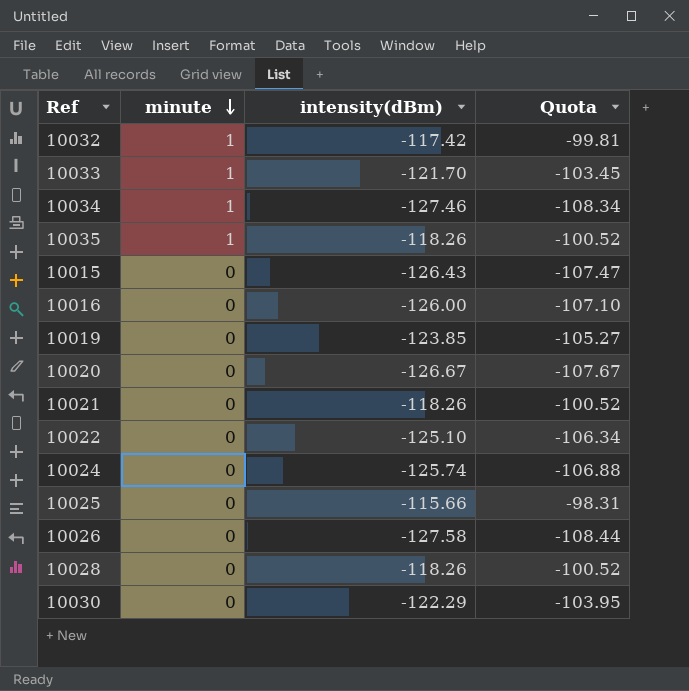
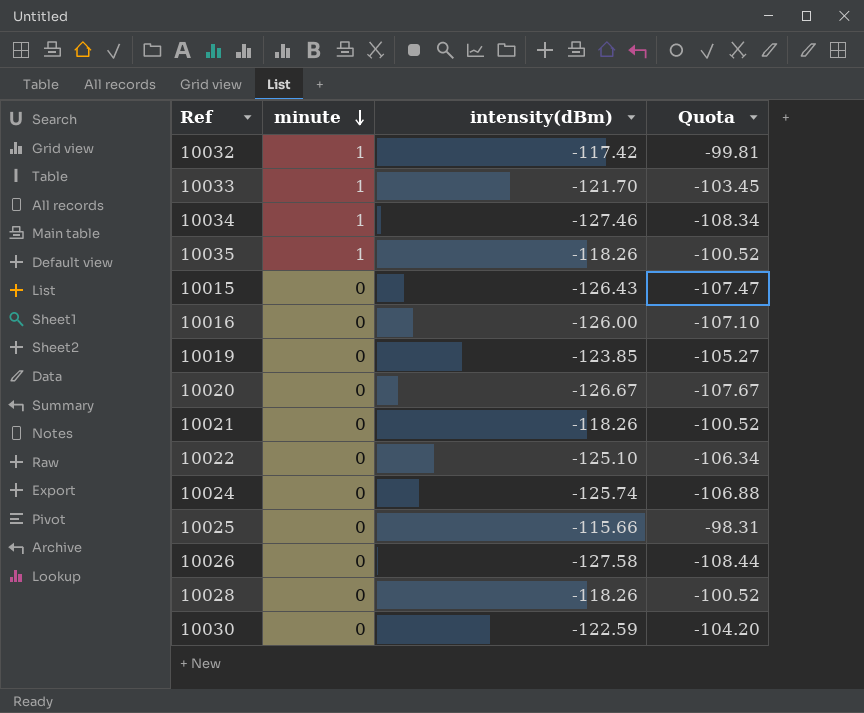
10030 | intensity(dBm): -122.29 -> -122.59
10030 | Quota: -103.95 -> -104.20

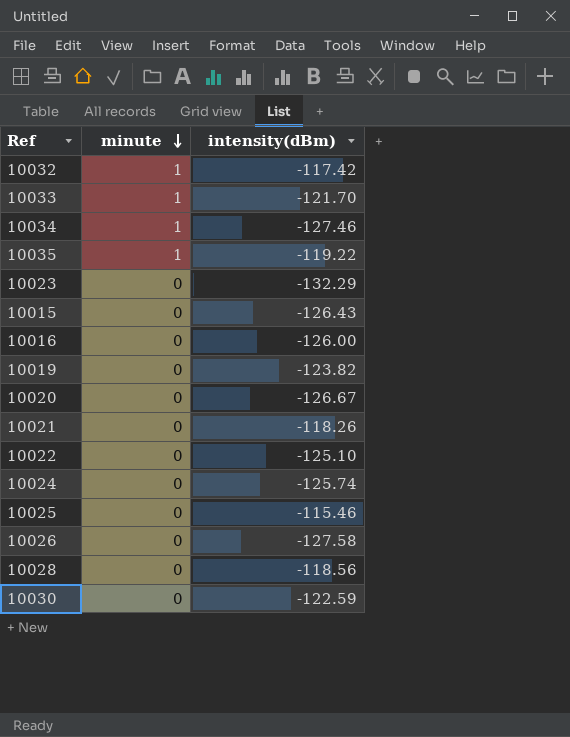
column Quota | formula: [intensity(dBm)] * 0.85 -> none
10035 | intensity(dBm): -118.26 -> -119.22
row 10023: none -> 0 | -132.29
10019 | intensity(dBm): -123.85 -> -123.82
10025 | intensity(dBm): -115.66 -> -115.46
10028 | intensity(dBm): -118.26 -> -118.56

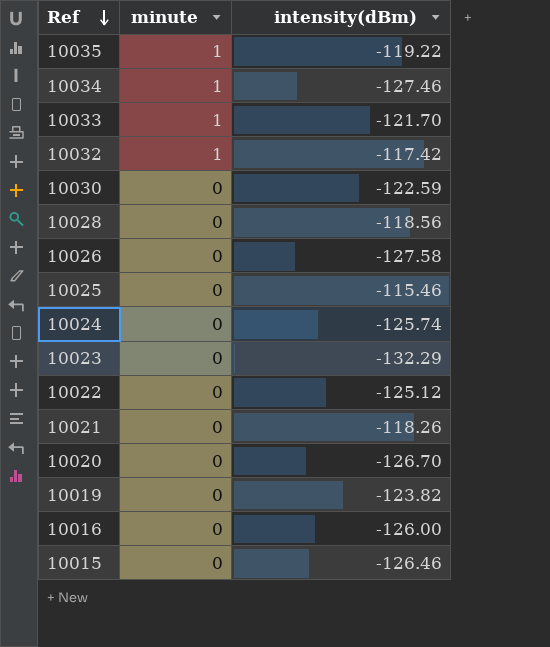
row order: minute descending -> Ref descending
10022 | intensity(dBm): -125.10 -> -125.12
10020 | intensity(dBm): -126.67 -> -126.70
10015 | intensity(dBm): -126.43 -> -126.46

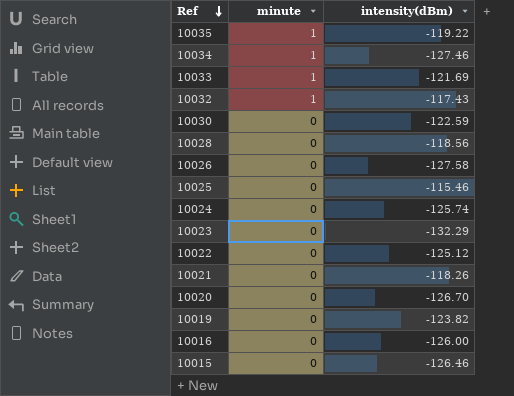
10033 | intensity(dBm): -121.70 -> -121.69
10032 | intensity(dBm): -117.42 -> -117.43

